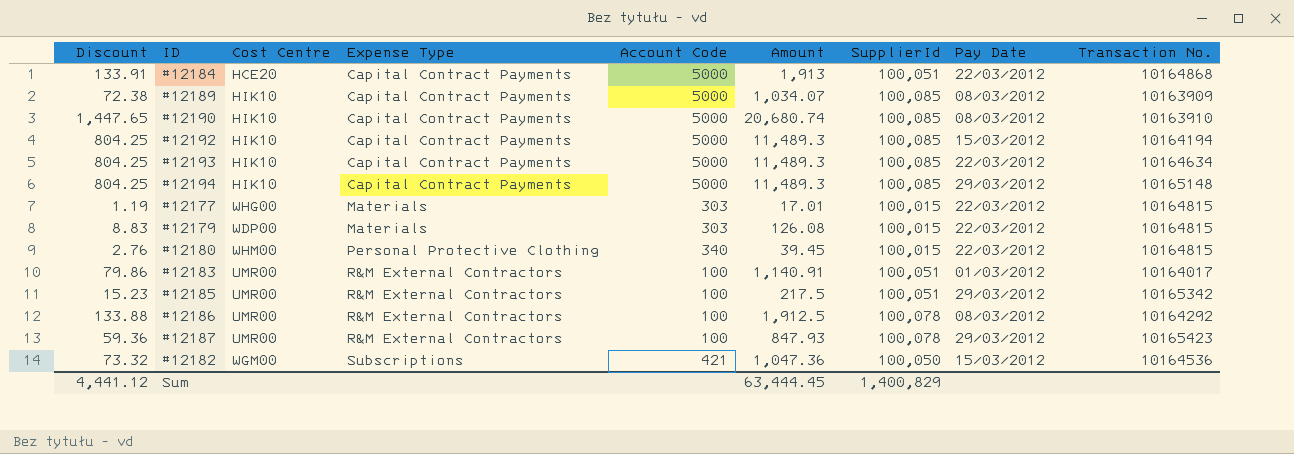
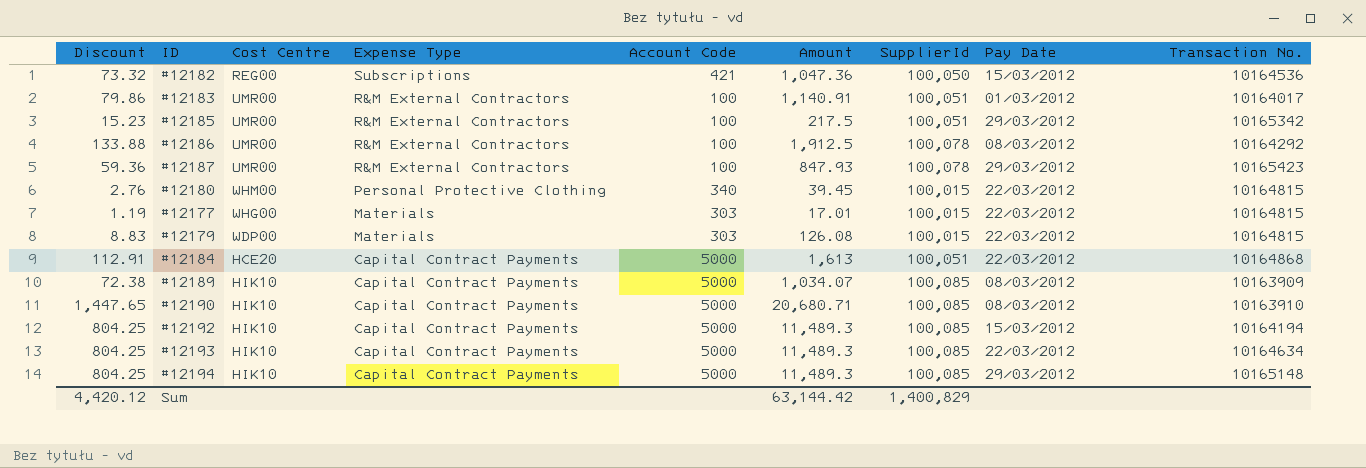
row order: Expense Type ascending -> Expense Type descending
#12182 | Cost Centre: WGM00 -> REG00
#12184 | Discount: 133.91 -> 112.91
#12184 | Amount: 1,913 -> 1,613
#12190 | Amount: 20,680.74 -> 20,680.71
Sum | Discount: 4,441.12 -> 4,420.12
Sum | Amount: 63,444.45 -> 63,144.42

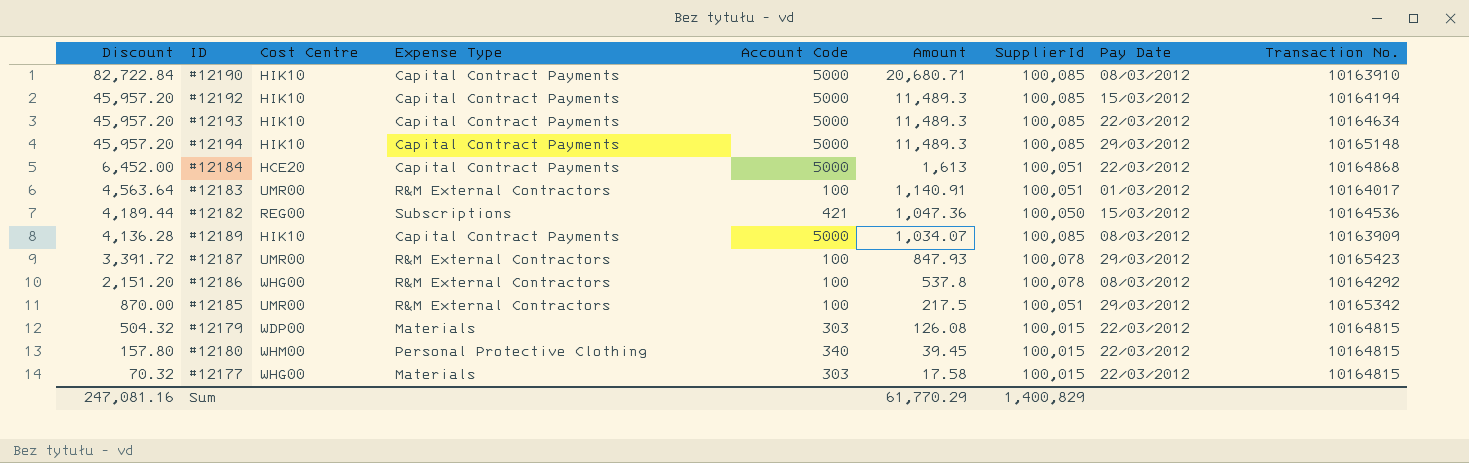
row order: Expense Type descending -> Discount descending
column Discount | formula: [Amount] * 0.07 -> [Amount] * 4
#12186 | Cost Centre: UMR00 -> WHG00
#12186 | Amount: 1,912.5 -> 537.8
#12177 | Amount: 17.01 -> 17.58
Sum | Discount: 4,420.12 -> 247,081.16
Sum | Amount: 63,144.42 -> 61,770.29

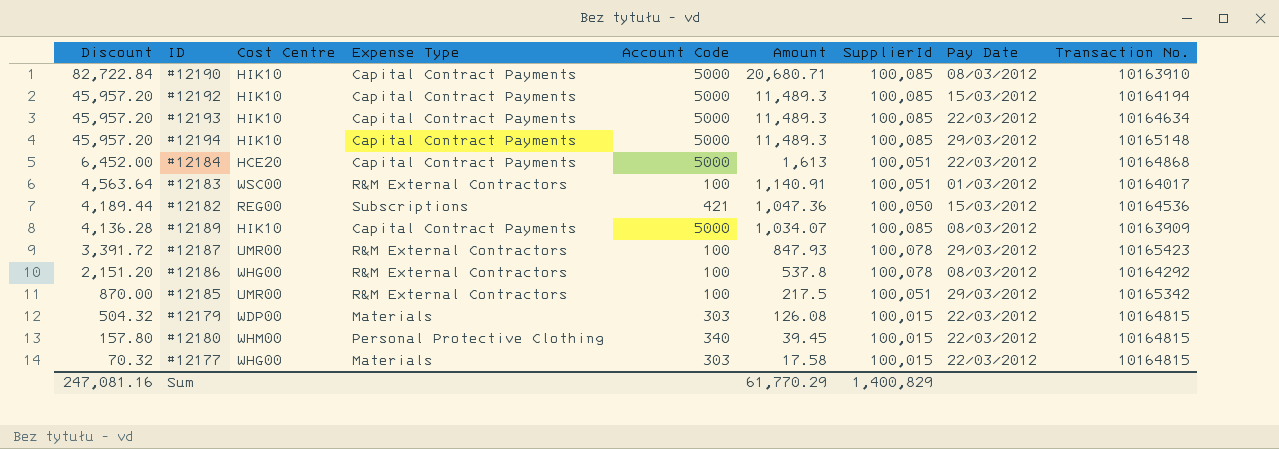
#12183 | Cost Centre: UMR00 -> WSC00

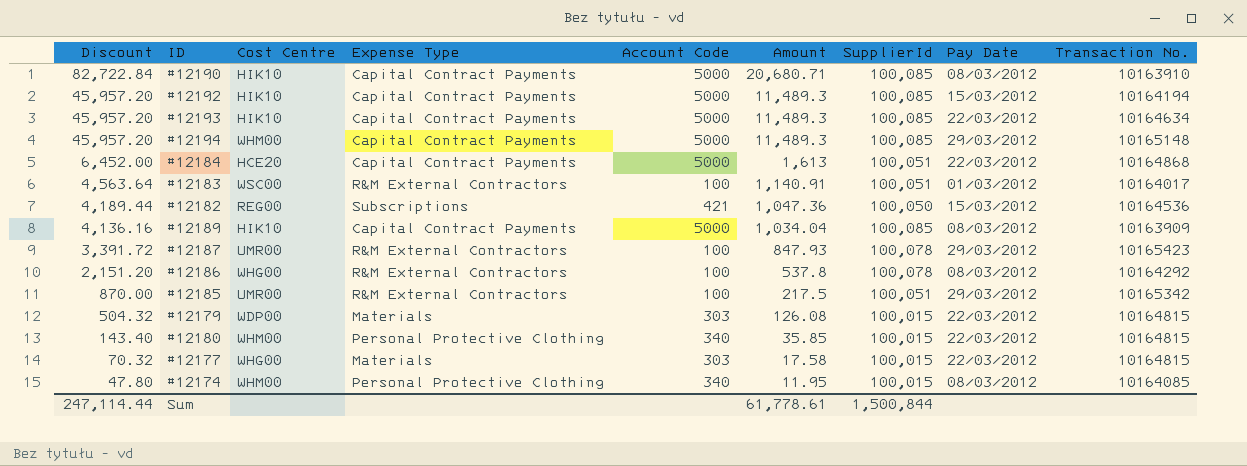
#12194 | Cost Centre: HIK10 -> WHM00
#12189 | Discount: 4,136.28 -> 4,136.16
#12189 | Amount: 1,034.07 -> 1,034.04
#12180 | Discount: 157.80 -> 143.40
#12180 | Amount: 39.45 -> 35.85
row #12174: none -> 47.80 | WHM00 | Personal Protective Clothing | 340 | 11.95 | 100,015 | 08/03/2012 | 10164085
Sum | Discount: 247,081.16 -> 247,114.44
Sum | Amount: 61,770.29 -> 61,778.61
Sum | SupplierId: 1,400,829 -> 1,500,844

